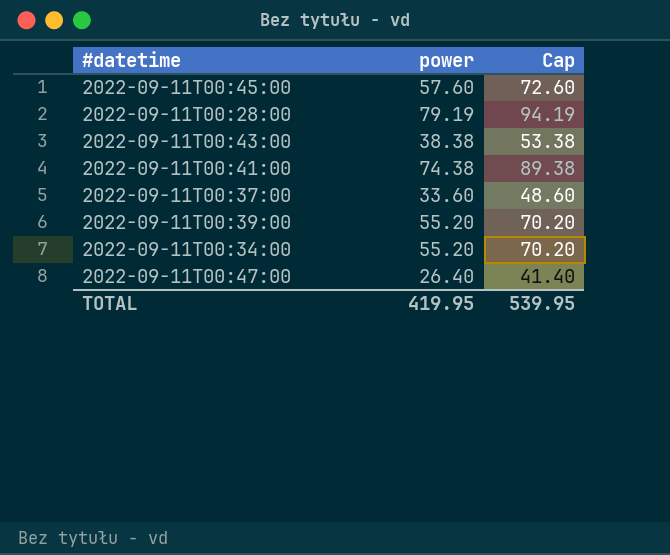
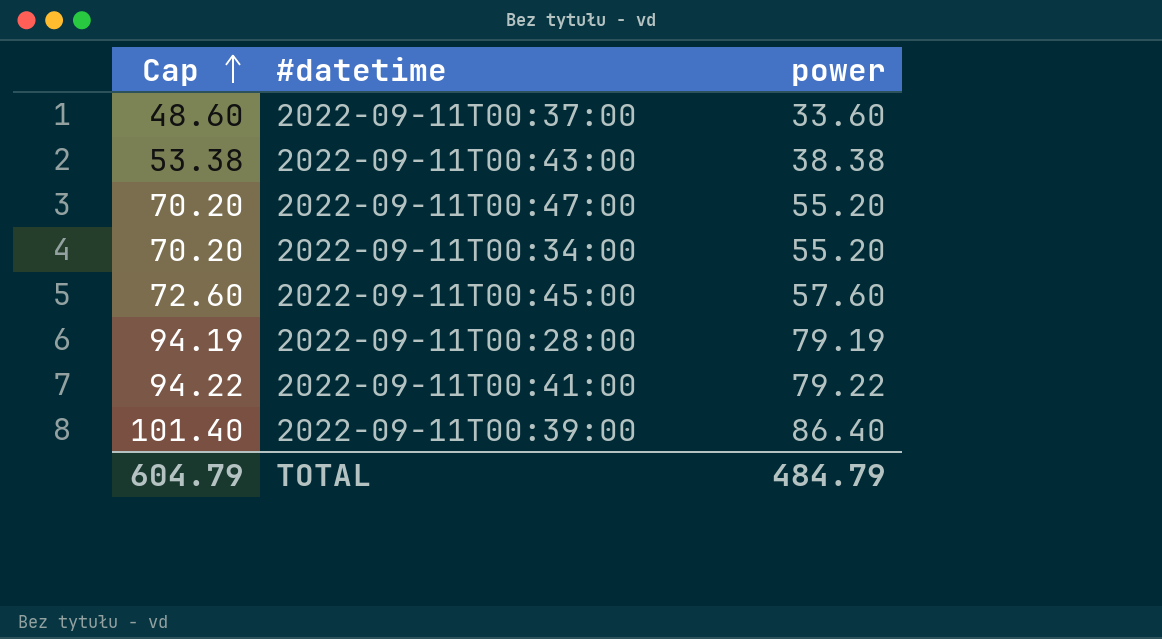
row order: none -> Cap ascending
column Cap | position: 3 -> 1
2022-09-11T00:47:00 | Cap: 41.40 -> 70.20
2022-09-11T00:47:00 | power: 26.40 -> 55.20
2022-09-11T00:41:00 | Cap: 89.38 -> 94.22
2022-09-11T00:41:00 | power: 74.38 -> 79.22
2022-09-11T00:39:00 | Cap: 70.20 -> 101.40
2022-09-11T00:39:00 | power: 55.20 -> 86.40
TOTAL | Cap: 539.95 -> 604.79
TOTAL | power: 419.95 -> 484.79

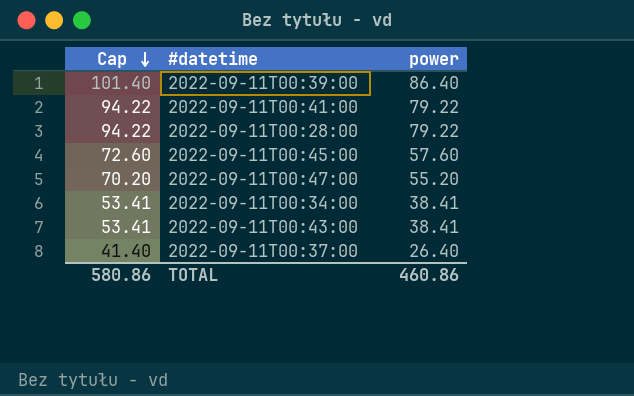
row order: Cap ascending -> Cap descending
2022-09-11T00:28:00 | Cap: 94.19 -> 94.22
2022-09-11T00:28:00 | power: 79.19 -> 79.22
2022-09-11T00:34:00 | Cap: 70.20 -> 53.41
2022-09-11T00:34:00 | power: 55.20 -> 38.41
2022-09-11T00:43:00 | Cap: 53.38 -> 53.41
2022-09-11T00:43:00 | power: 38.38 -> 38.41
2022-09-11T00:37:00 | Cap: 48.60 -> 41.40
2022-09-11T00:37:00 | power: 33.60 -> 26.40
TOTAL | Cap: 604.79 -> 580.86
TOTAL | power: 484.79 -> 460.86

